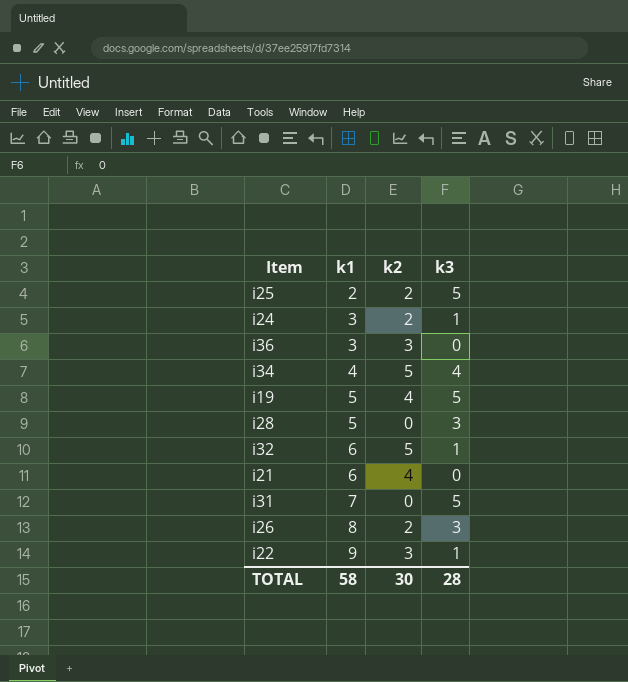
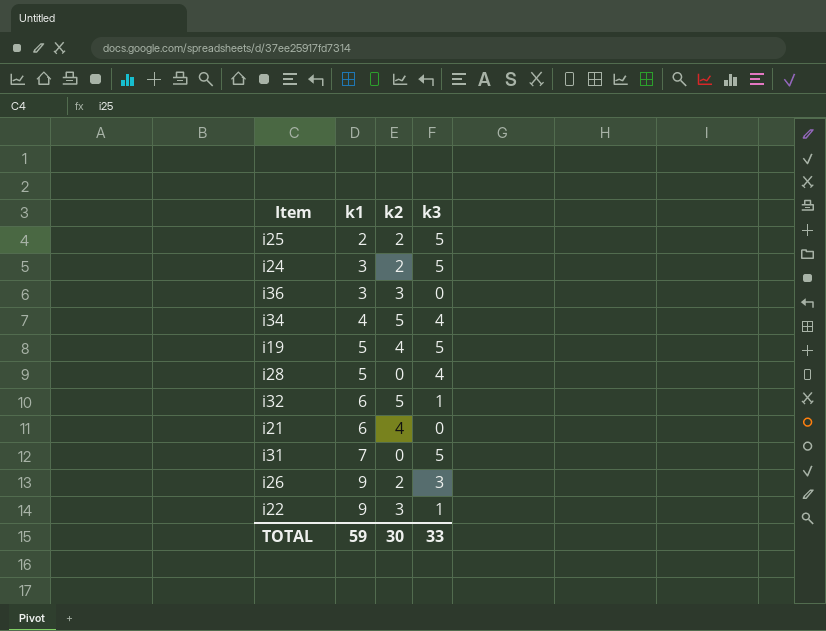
i24 | k3: 1 -> 5
i28 | k3: 3 -> 4
i26 | k1: 8 -> 9
TOTAL | k1: 58 -> 59
TOTAL | k3: 28 -> 33

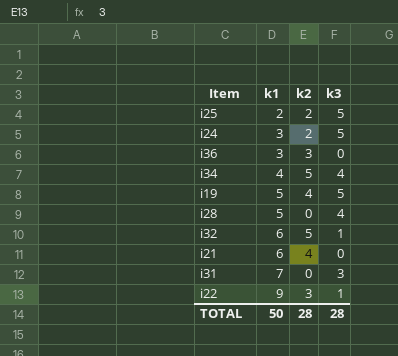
row i26: 9 | 2 | 3 -> none
i31 | k3: 5 -> 3
TOTAL | k1: 59 -> 50
TOTAL | k2: 30 -> 28
TOTAL | k3: 33 -> 28

